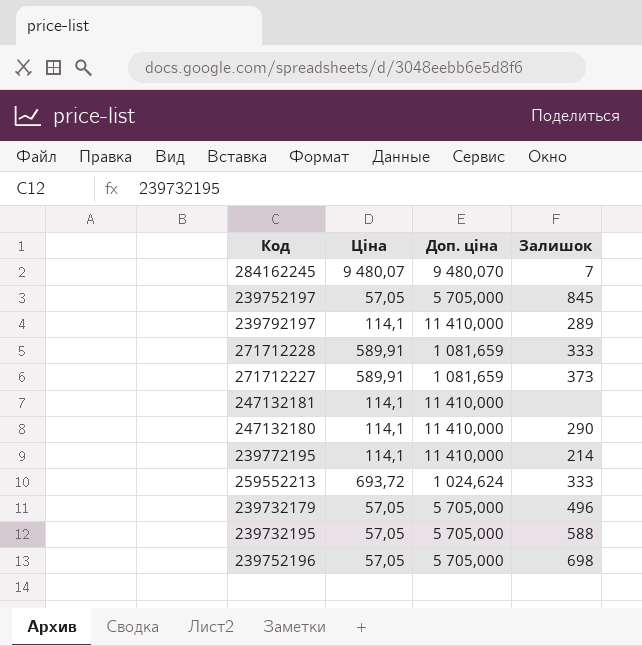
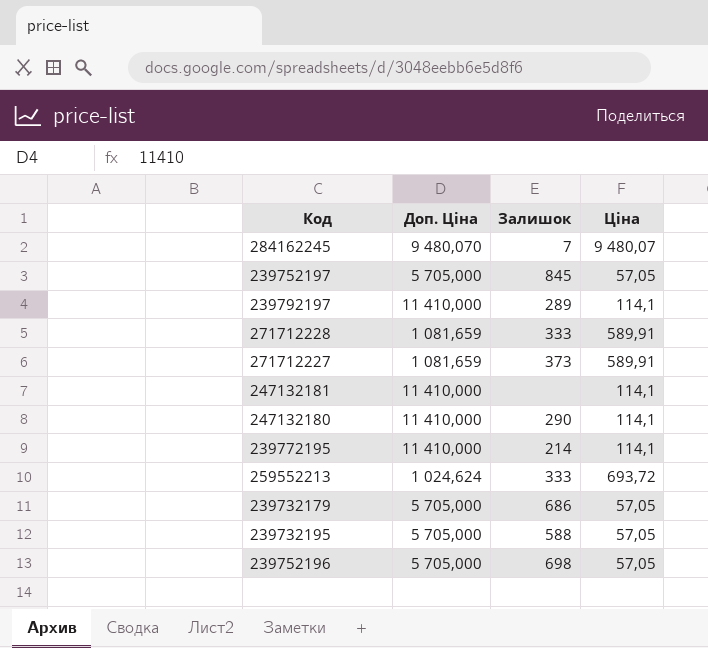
column name: Доп. ціна -> Доп. Ціна
column Ціна | position: 2 -> 4
239732179 | Залишок: 496 -> 686

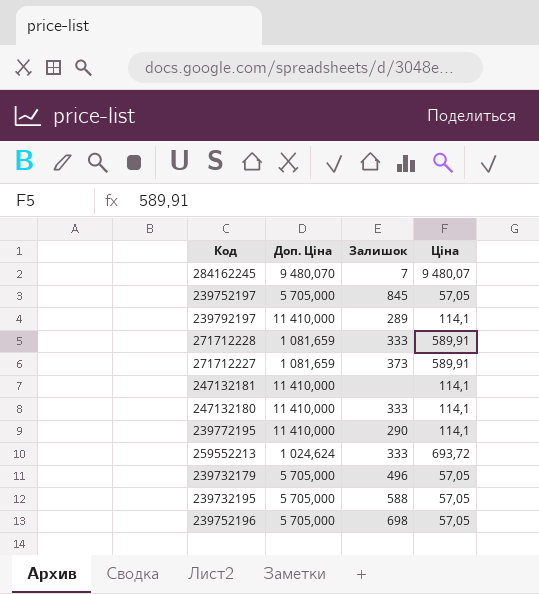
247132180 | Залишок: 290 -> 333
239772195 | Залишок: 214 -> 290
239732179 | Залишок: 686 -> 496

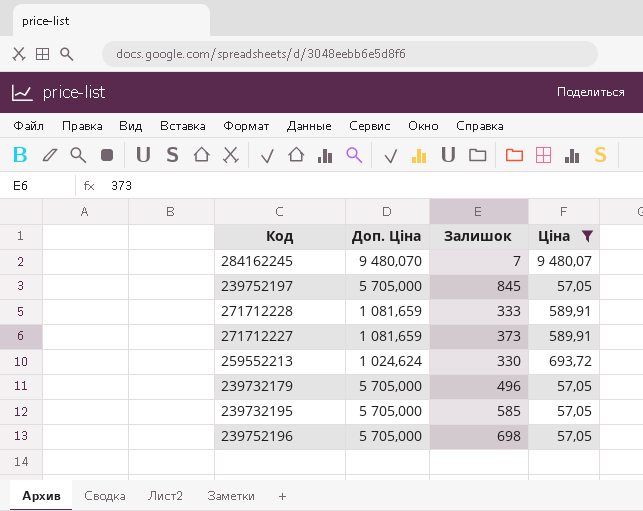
filter: none -> Ціна != 114,1
259552213 | Залишок: 333 -> 330
239732195 | Залишок: 588 -> 585

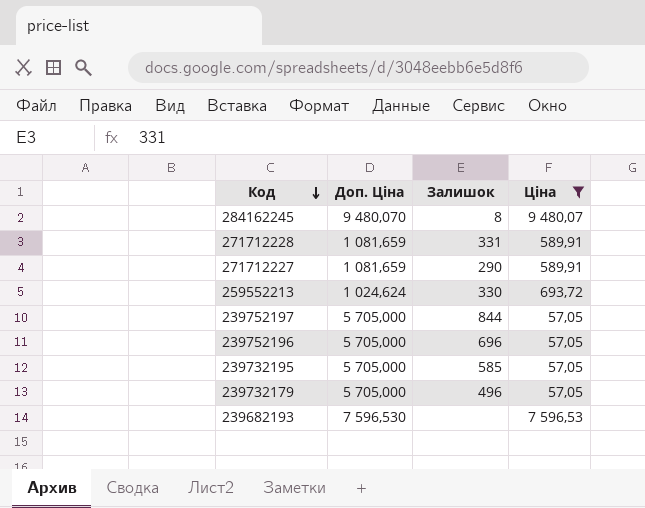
row order: none -> Код descending
284162245 | Залишок: 7 -> 8
271712228 | Залишок: 333 -> 331
271712227 | Залишок: 373 -> 290
239752197 | Залишок: 845 -> 844
239752196 | Залишок: 698 -> 696
row 239682193: none -> 7 596,530 | none | 7 596,53

